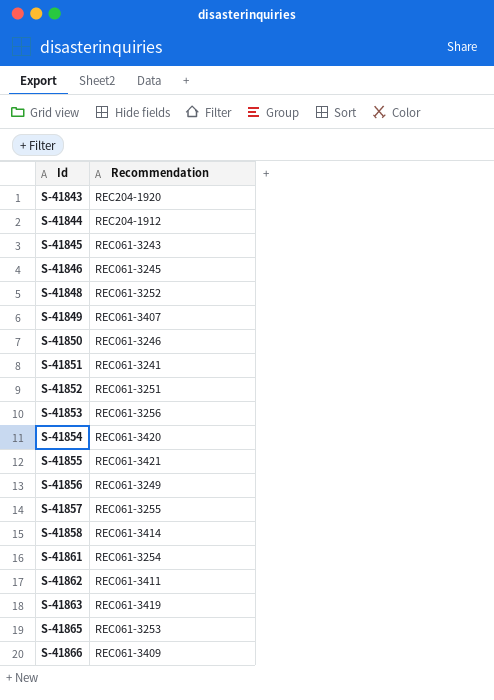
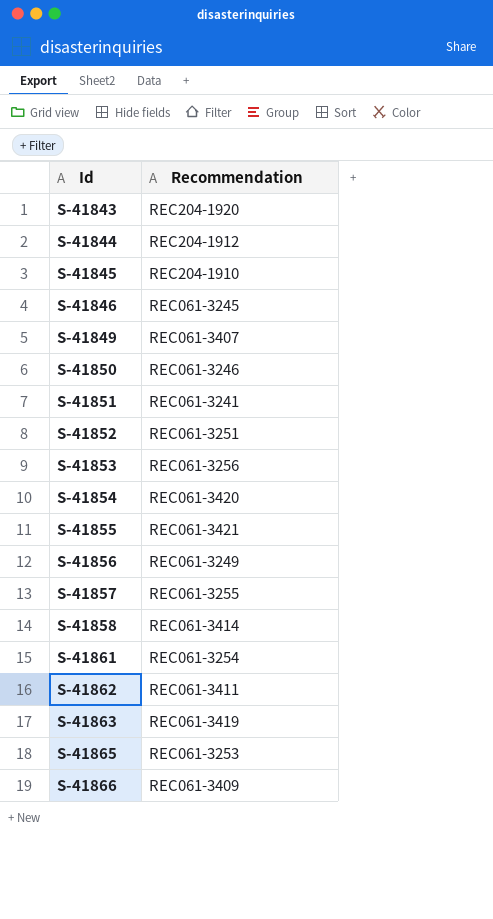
row S-41848: REC061-3252 -> none
S-41845 | Recommendation: REC061-3243 -> REC204-1910

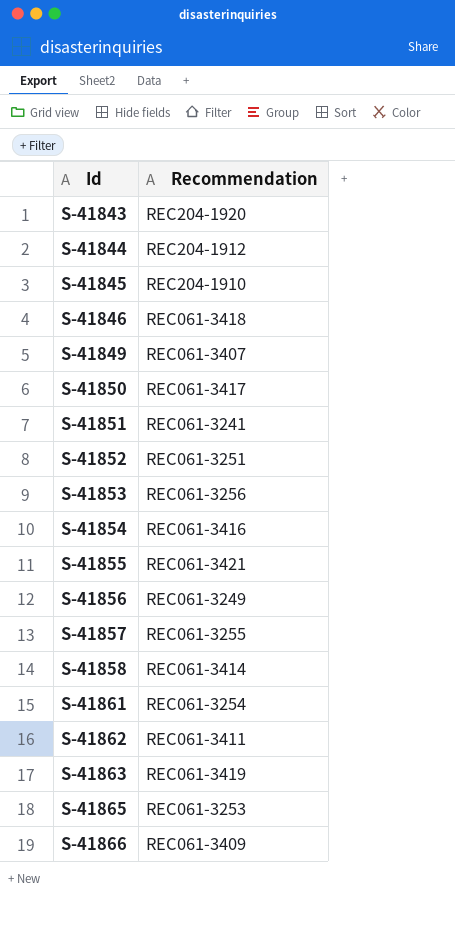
S-41846 | Recommendation: REC061-3245 -> REC061-3418
S-41850 | Recommendation: REC061-3246 -> REC061-3417
S-41854 | Recommendation: REC061-3420 -> REC061-3416

